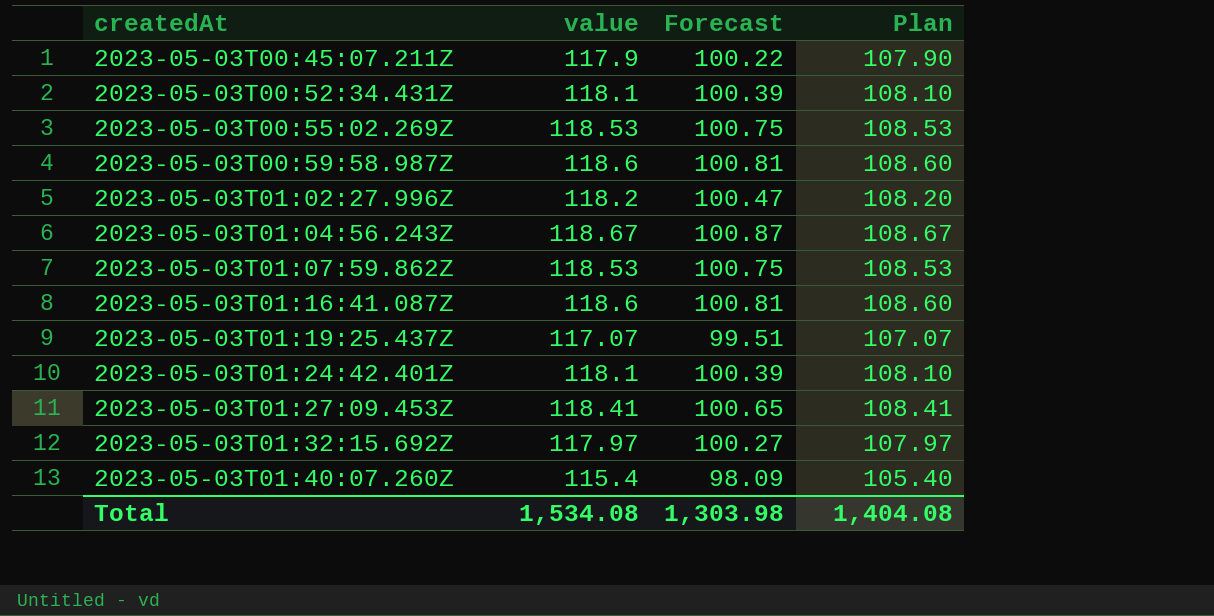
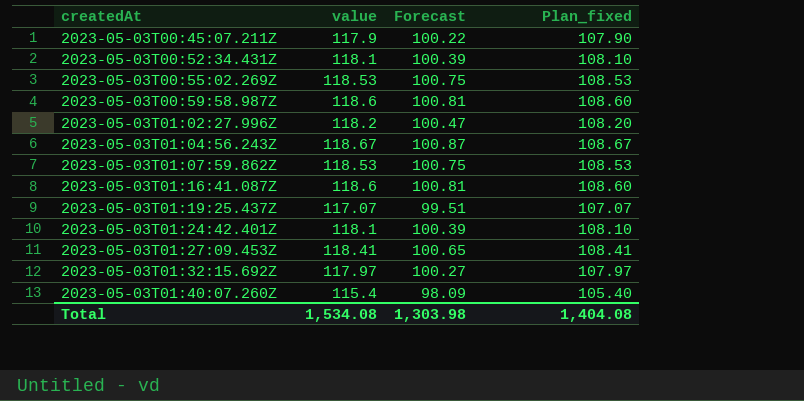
column name: Plan -> Plan_fixed

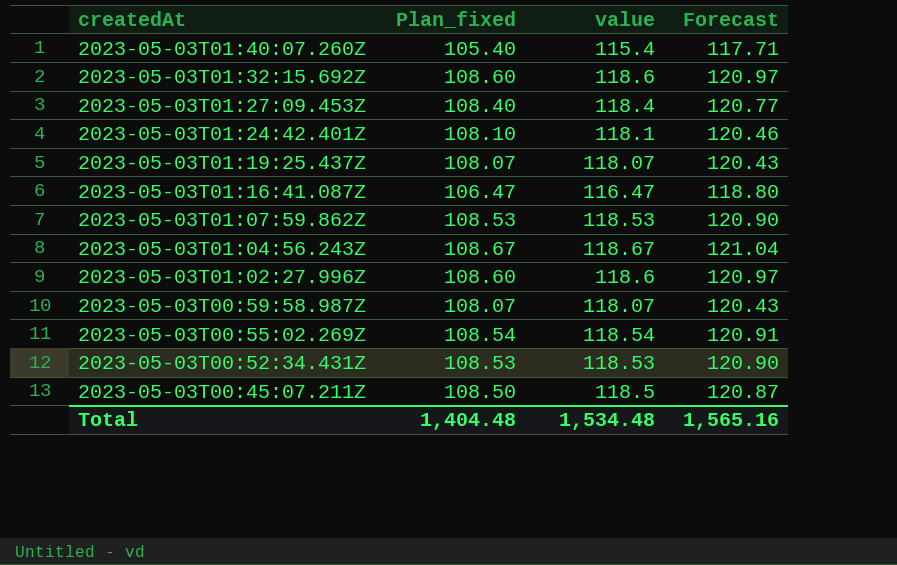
row order: createdAt ascending -> createdAt descending
column Plan_fixed | position: 4 -> 2
column Forecast | formula: [value] * 0.85 -> [value] * 1.02
2023-05-03T01:32:15.692Z | Plan_fixed: 107.97 -> 108.60
2023-05-03T01:32:15.692Z | value: 117.97 -> 118.6
2023-05-03T01:27:09.453Z | Plan_fixed: 108.41 -> 108.40
2023-05-03T01:27:09.453Z | value: 118.41 -> 118.4
2023-05-03T01:19:25.437Z | Plan_fixed: 107.07 -> 108.07
2023-05-03T01:19:25.437Z | value: 117.07 -> 118.07
2023-05-03T01:16:41.087Z | Plan_fixed: 108.60 -> 106.47
2023-05-03T01:16:41.087Z | value: 118.6 -> 116.47
2023-05-03T01:02:27.996Z | Plan_fixed: 108.20 -> 108.60
2023-05-03T01:02:27.996Z | value: 118.2 -> 118.6
2023-05-03T00:59:58.987Z | Plan_fixed: 108.60 -> 108.07
2023-05-03T00:59:58.987Z | value: 118.6 -> 118.07
2023-05-03T00:55:02.269Z | Plan_fixed: 108.53 -> 108.54
2023-05-03T00:55:02.269Z | value: 118.53 -> 118.54
2023-05-03T00:52:34.431Z | Plan_fixed: 108.10 -> 108.53
2023-05-03T00:52:34.431Z | value: 118.1 -> 118.53
2023-05-03T00:45:07.211Z | Plan_fixed: 107.90 -> 108.50
2023-05-03T00:45:07.211Z | value: 117.9 -> 118.5
Total | Plan_fixed: 1,404.08 -> 1,404.48
Total | value: 1,534.08 -> 1,534.48
Total | Forecast: 1,303.98 -> 1,565.16

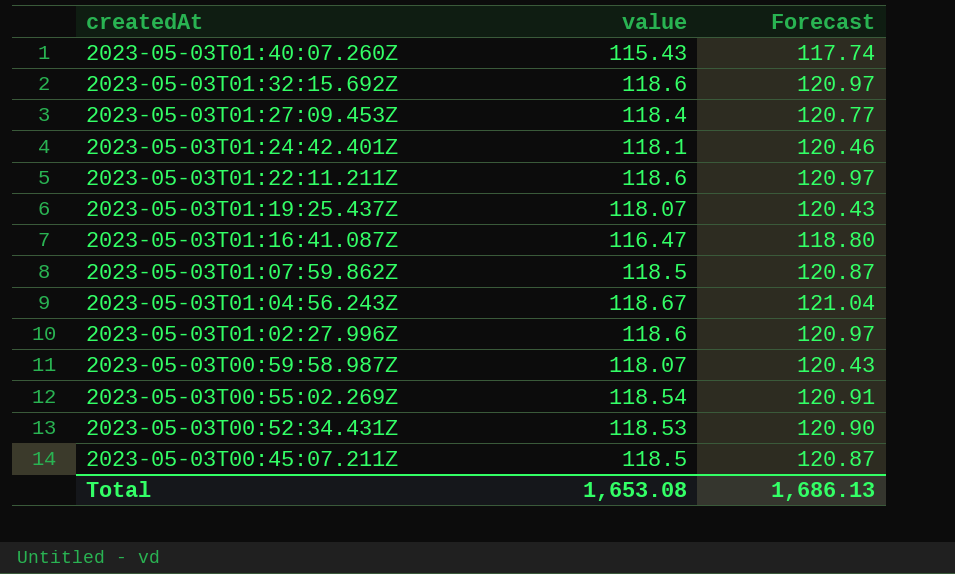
column Plan_fixed | formula: [value] - 10 -> none
2023-05-03T01:40:07.260Z | value: 115.4 -> 115.43
2023-05-03T01:40:07.260Z | Forecast: 117.71 -> 117.74
row 2023-05-03T01:22:11.211Z: none -> 118.6 | 120.97
2023-05-03T01:07:59.862Z | value: 118.53 -> 118.5
2023-05-03T01:07:59.862Z | Forecast: 120.90 -> 120.87
Total | value: 1,534.48 -> 1,653.08
Total | Forecast: 1,565.16 -> 1,686.13

